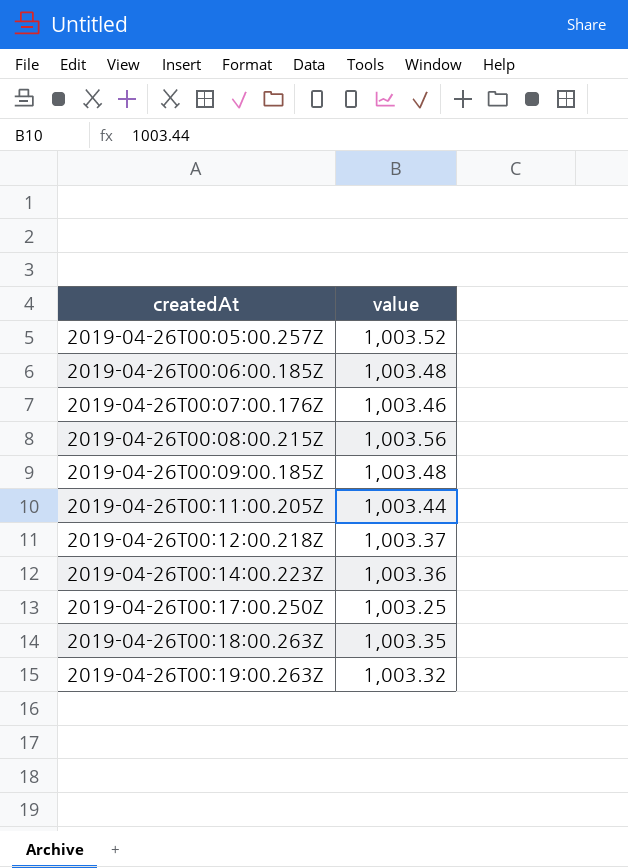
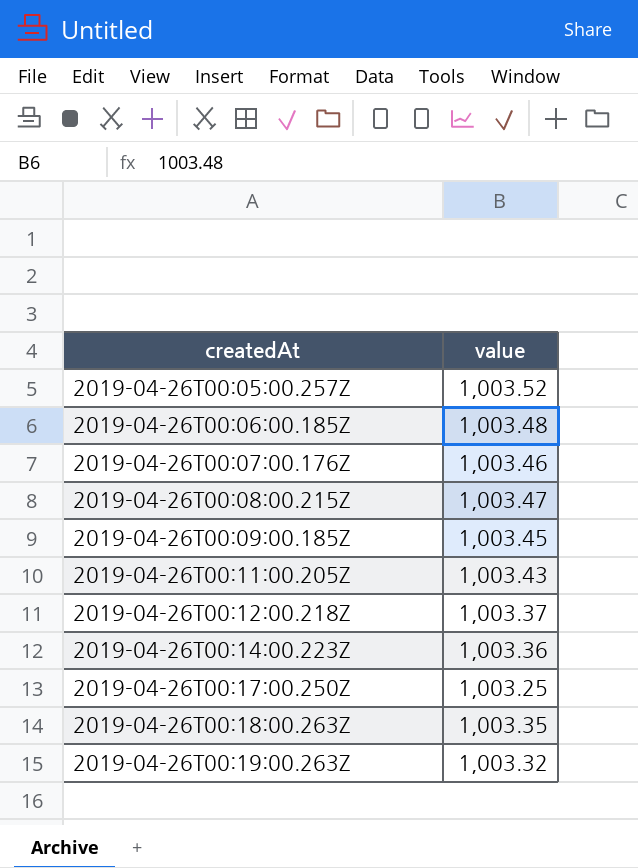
2019-04-26T00:08:00.215Z | value: 1,003.56 -> 1,003.47
2019-04-26T00:09:00.185Z | value: 1,003.48 -> 1,003.45
2019-04-26T00:11:00.205Z | value: 1,003.44 -> 1,003.43

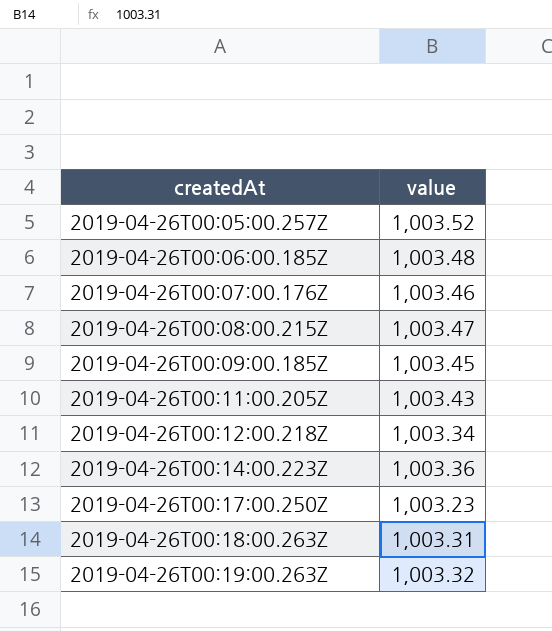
2019-04-26T00:12:00.218Z | value: 1,003.37 -> 1,003.34
2019-04-26T00:17:00.250Z | value: 1,003.25 -> 1,003.23
2019-04-26T00:18:00.263Z | value: 1,003.35 -> 1,003.31

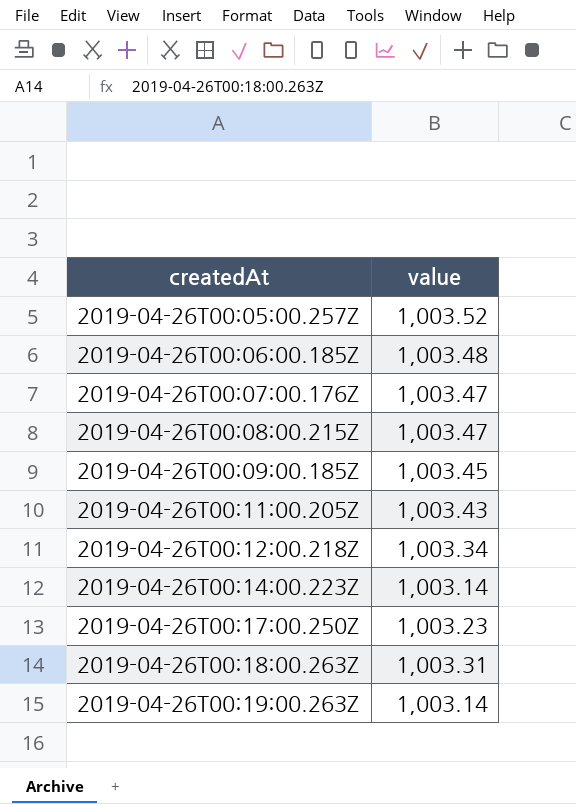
2019-04-26T00:07:00.176Z | value: 1,003.46 -> 1,003.47
2019-04-26T00:14:00.223Z | value: 1,003.36 -> 1,003.14
2019-04-26T00:19:00.263Z | value: 1,003.32 -> 1,003.14

